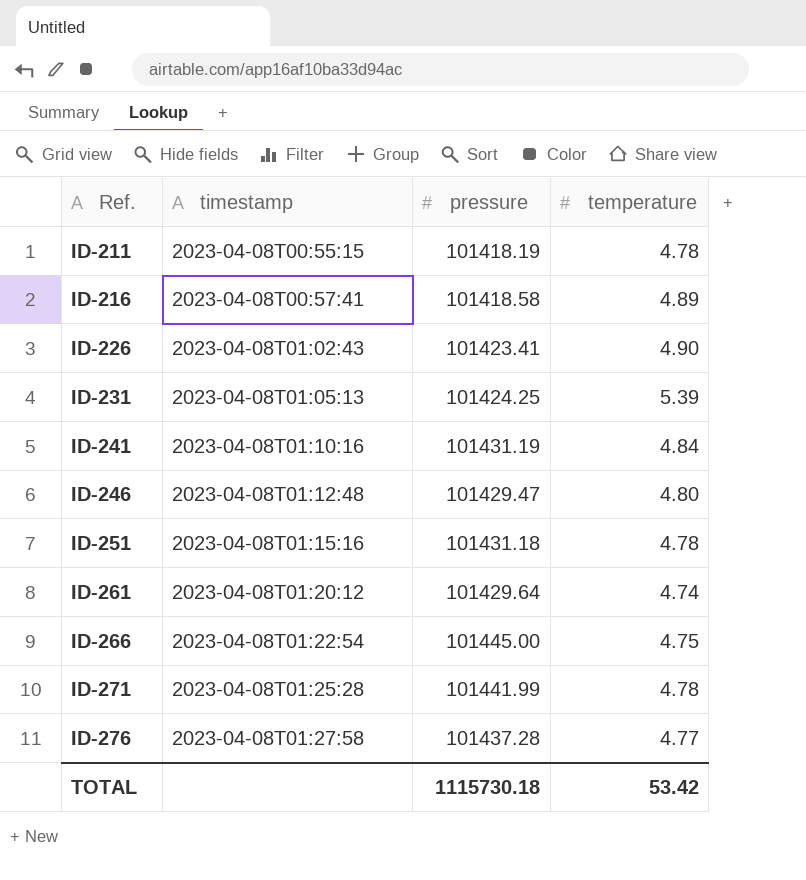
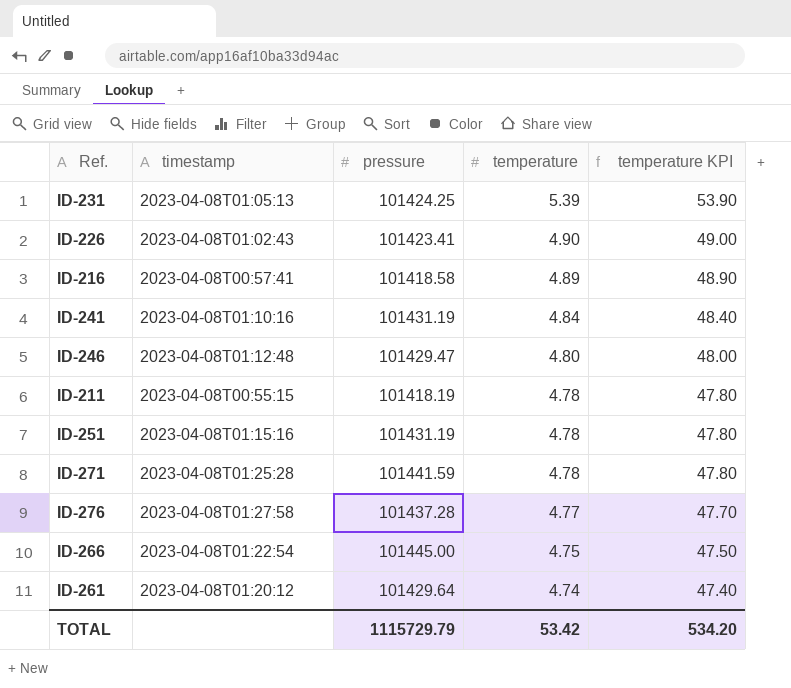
row order: Ref. ascending -> temperature descending
column temperature KPI | formula: none -> [temperature] * 10
ID-251 | pressure: 101431.18 -> 101431.19
ID-271 | pressure: 101441.99 -> 101441.59
TOTAL | pressure: 1115730.18 -> 1115729.79

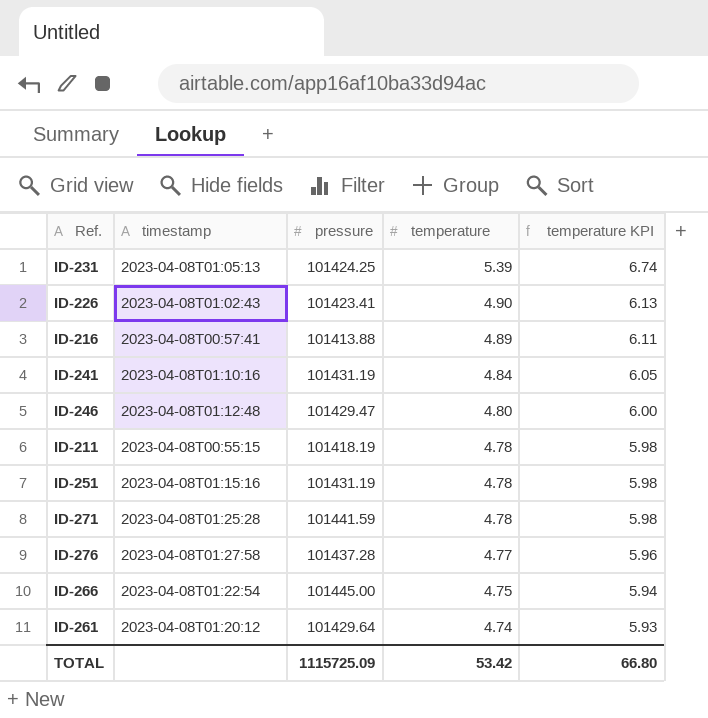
column temperature KPI | formula: [temperature] * 10 -> [temperature] * 1.25
ID-216 | pressure: 101418.58 -> 101413.88
TOTAL | pressure: 1115729.79 -> 1115725.09
TOTAL | temperature KPI: 534.20 -> 66.80

